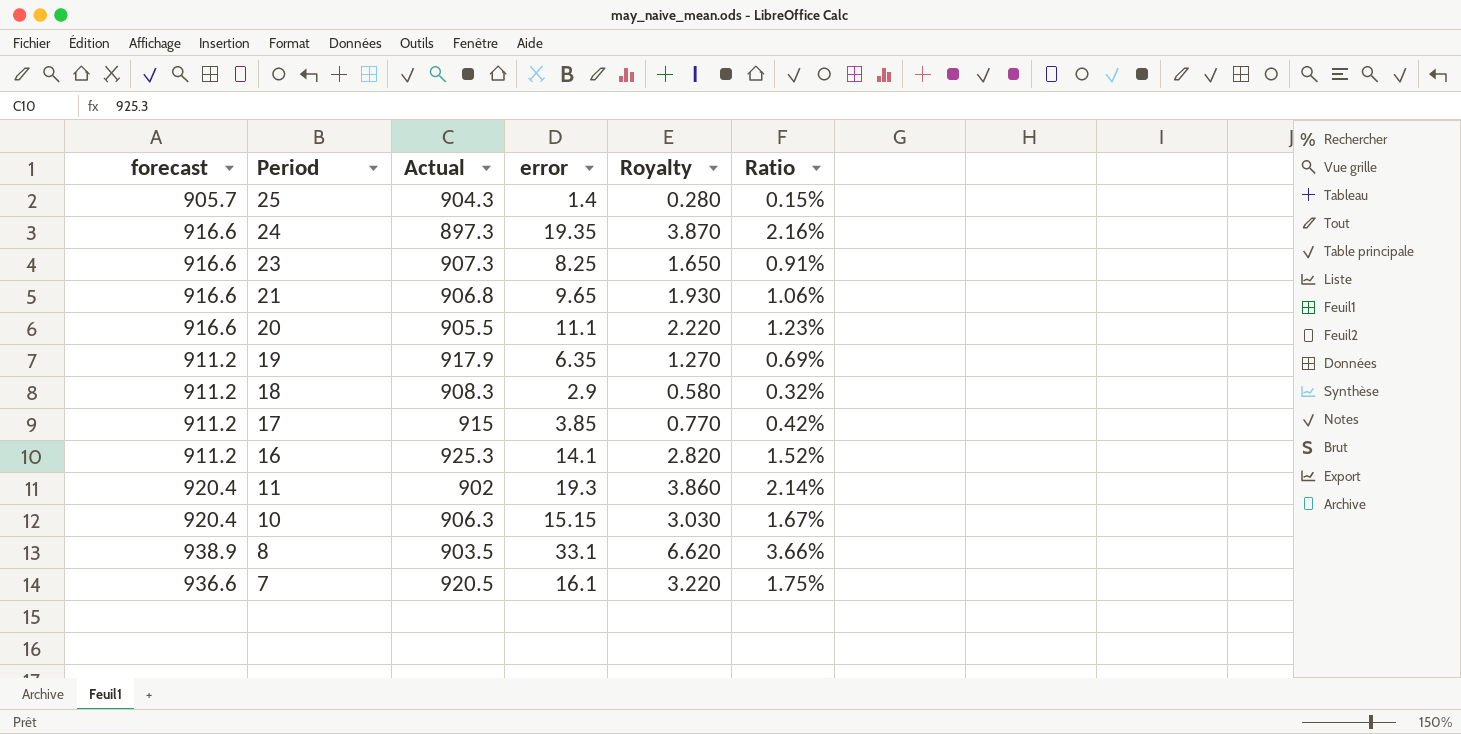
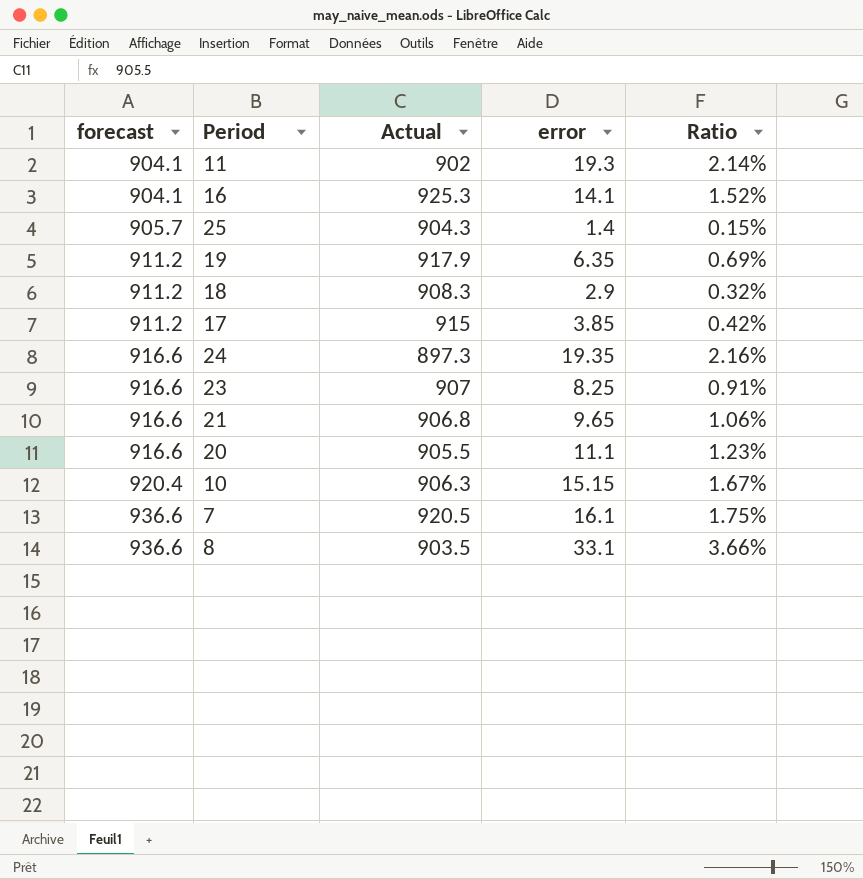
row order: Period descending -> forecast ascending
column Royalty | formula: [error] * 0.2 -> none
11 | forecast: 920.4 -> 904.1
16 | forecast: 911.2 -> 904.1
23 | Actual: 907.3 -> 907
8 | forecast: 938.9 -> 936.6

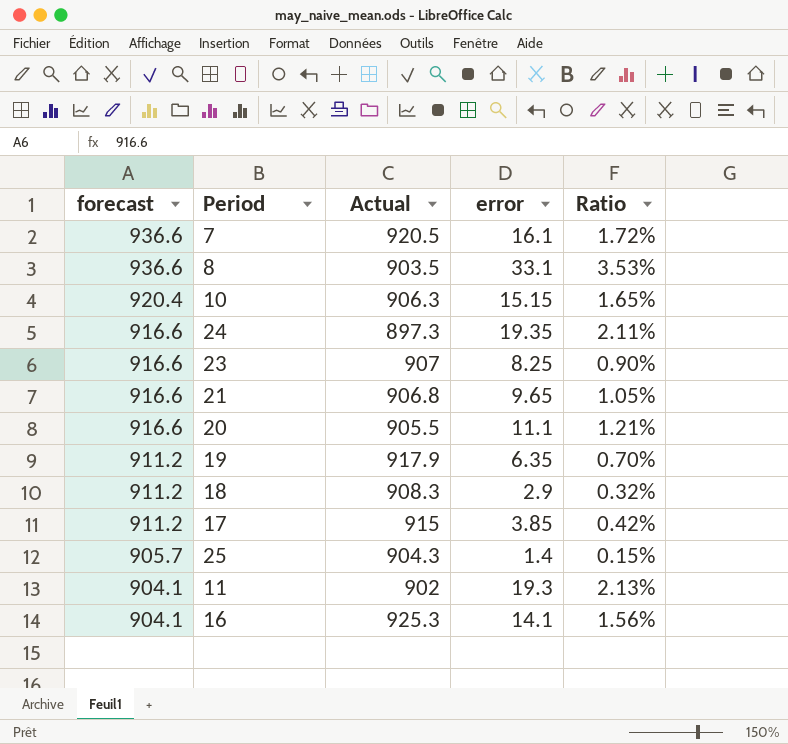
row order: forecast ascending -> forecast descending
column Ratio | formula: [error] / [Actual] -> [error] / [forecast]

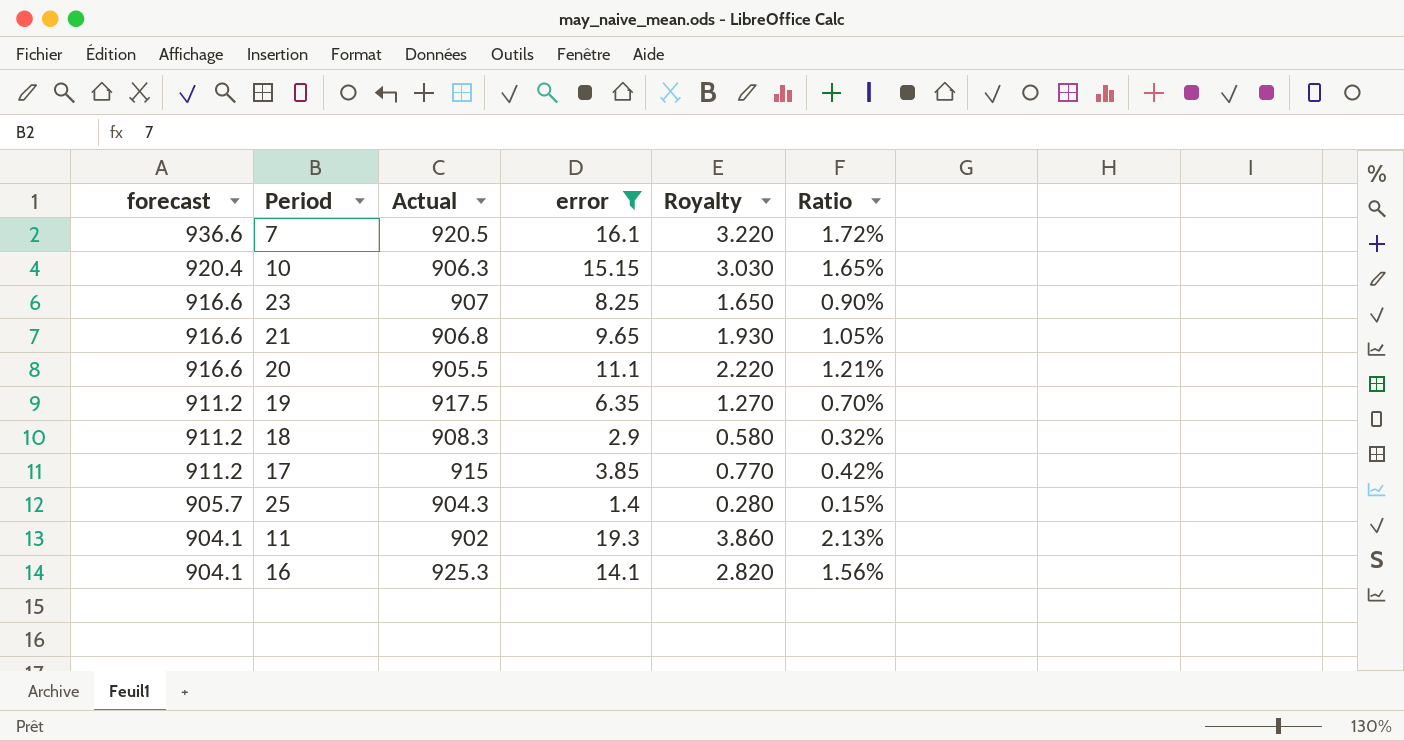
filter: none -> error <= 19.3
column Royalty | formula: none -> [error] * 0.2
19 | Actual: 917.9 -> 917.5

